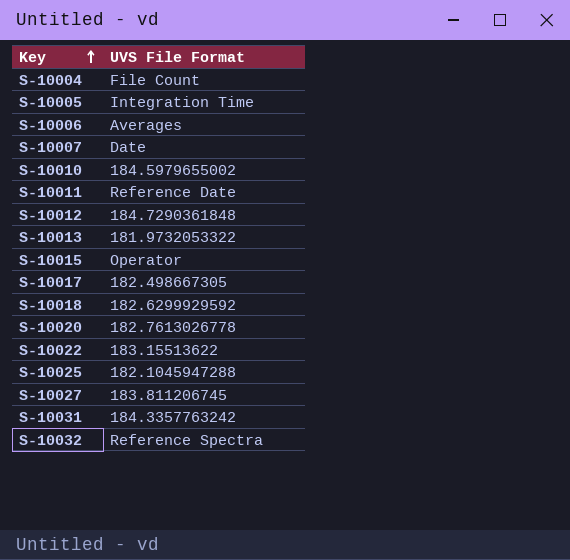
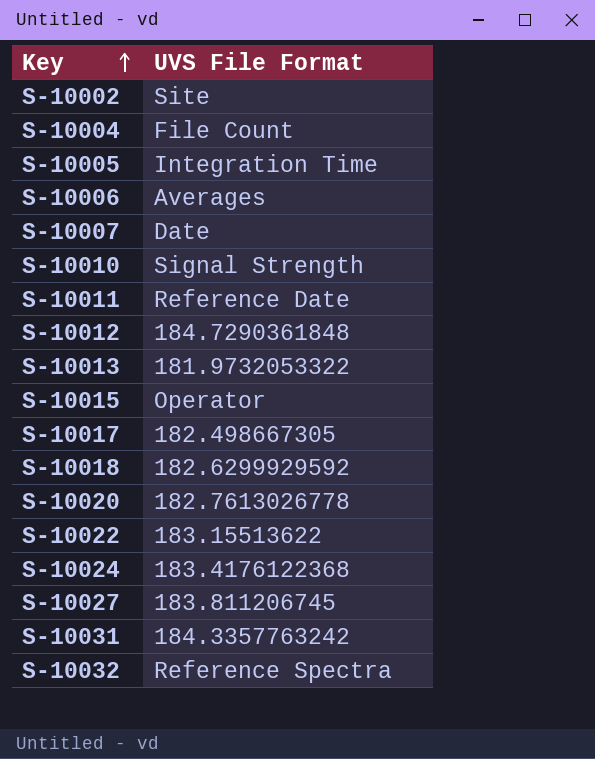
row S-10025: 182.1045947288 -> none
row S-10002: none -> Site
S-10010 | UVS File Format: 184.5979655002 -> Signal Strength
row S-10024: none -> 183.4176122368

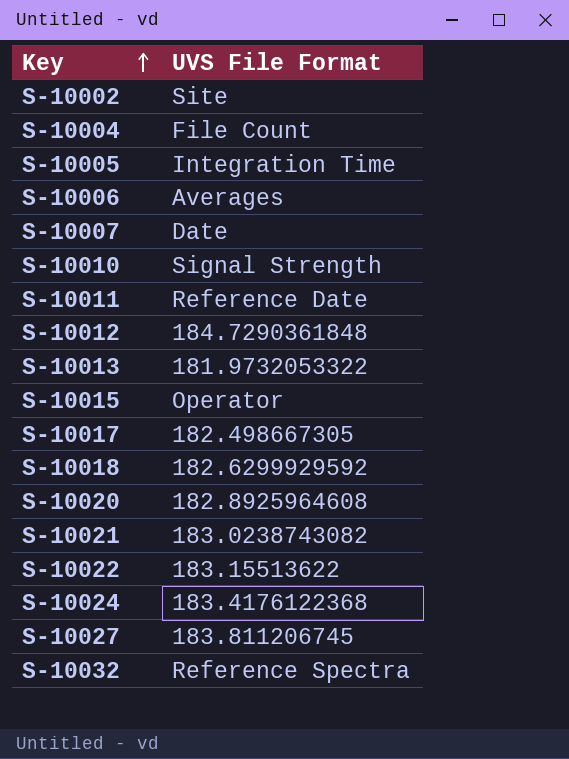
row S-10031: 184.3357763242 -> none
S-10020 | UVS File Format: 182.7613026778 -> 182.8925964608
row S-10021: none -> 183.0238743082

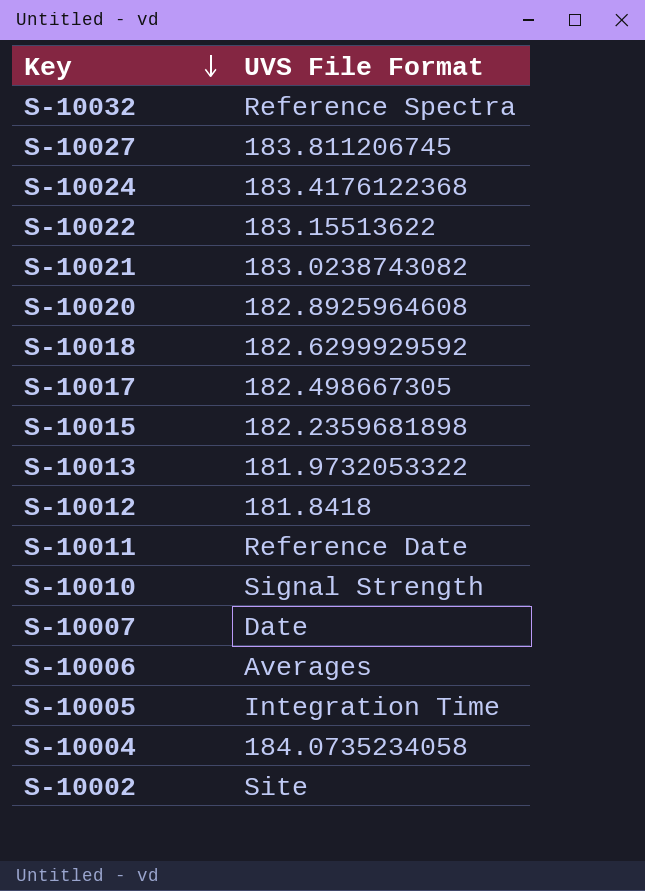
row order: Key ascending -> Key descending
S-10015 | UVS File Format: Operator -> 182.2359681898
S-10012 | UVS File Format: 184.7290361848 -> 181.8418
S-10004 | UVS File Format: File Count -> 184.0735234058

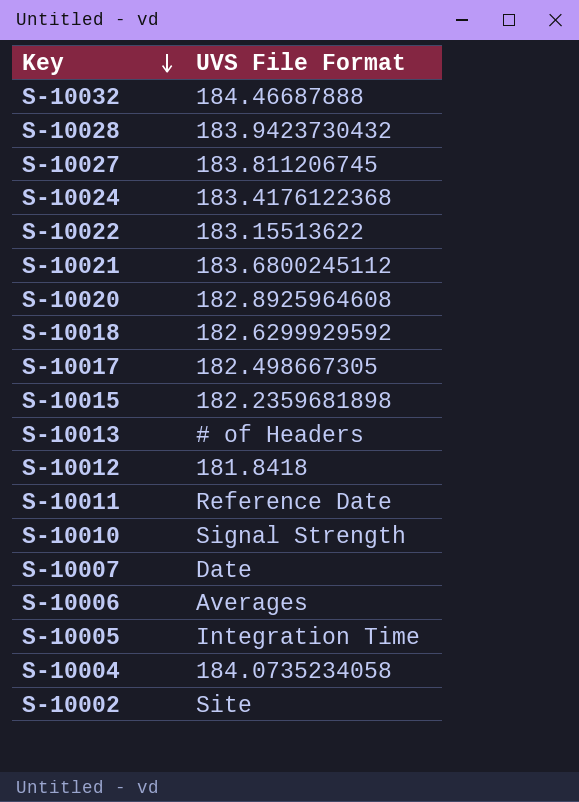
S-10032 | UVS File Format: Reference Spectra -> 184.46687888
row S-10028: none -> 183.9423730432
S-10021 | UVS File Format: 183.0238743082 -> 183.6800245112
S-10013 | UVS File Format: 181.9732053322 -> # of Headers

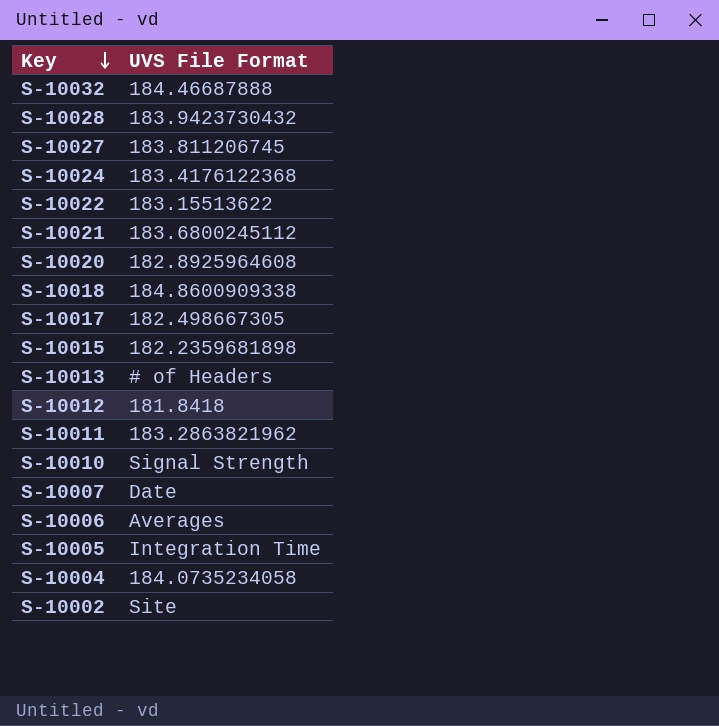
S-10018 | UVS File Format: 182.6299929592 -> 184.8600909338
S-10011 | UVS File Format: Reference Date -> 183.2863821962

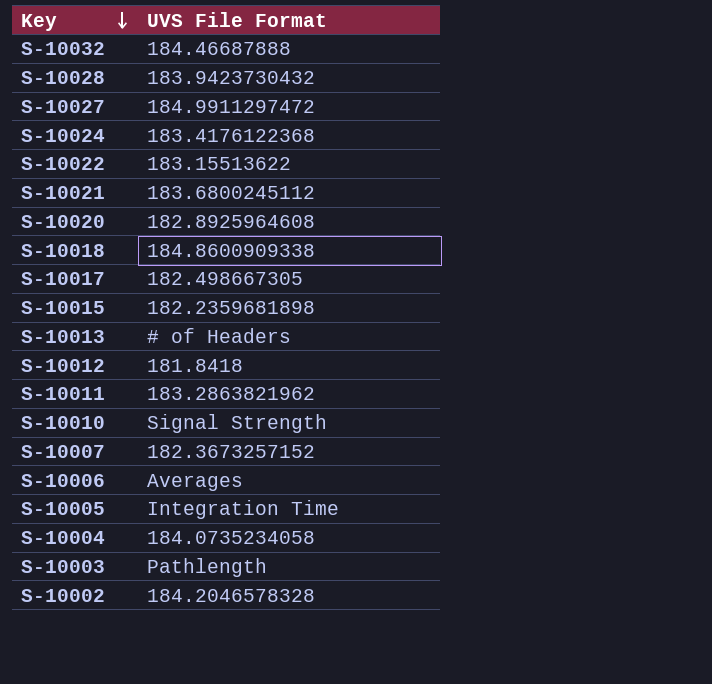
S-10027 | UVS File Format: 183.811206745 -> 184.9911297472
S-10007 | UVS File Format: Date -> 182.3673257152
row S-10003: none -> Pathlength
S-10002 | UVS File Format: Site -> 184.2046578328

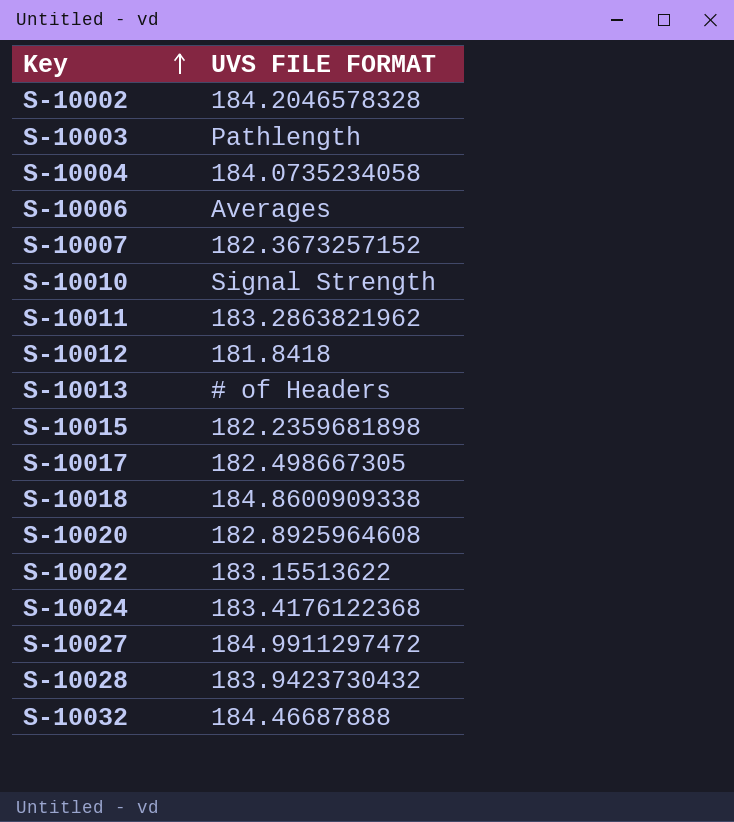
row order: Key descending -> Key ascending
column name: UVS File Format -> UVS FILE FORMAT
row S-10021: 183.6800245112 -> none
row S-10005: Integration Time -> none

